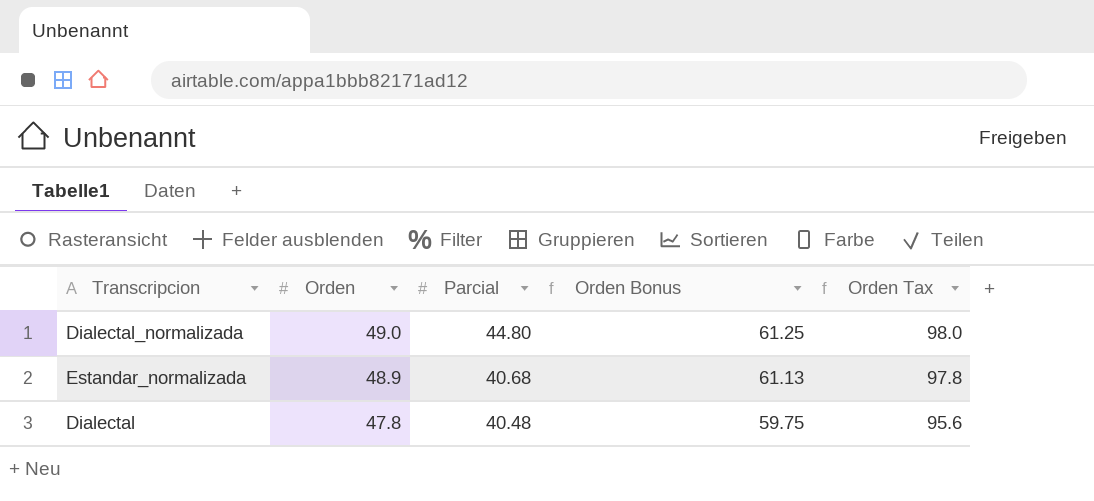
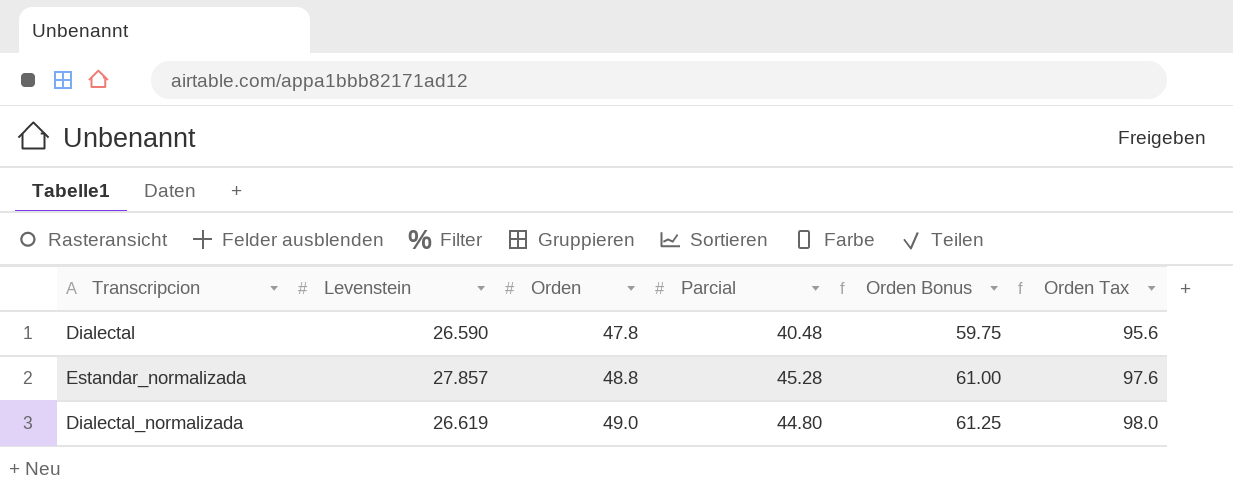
row order: Orden descending -> Orden ascending
column Levenstein | position: none -> 2
Estandar_normalizada | Orden: 48.9 -> 48.8
Estandar_normalizada | Parcial: 40.68 -> 45.28
Estandar_normalizada | Orden Bonus: 61.13 -> 61.00
Estandar_normalizada | Orden Tax: 97.8 -> 97.6

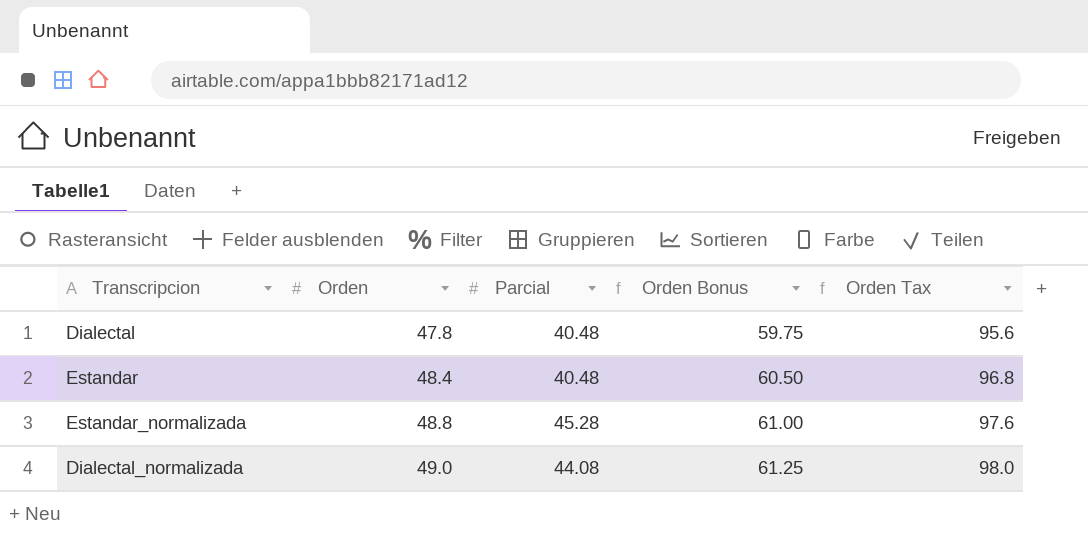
column Levenstein | position: 2 -> none
row Estandar: none -> 48.4 | 40.48 | 60.50 | 96.8
Dialectal_normalizada | Parcial: 44.80 -> 44.08

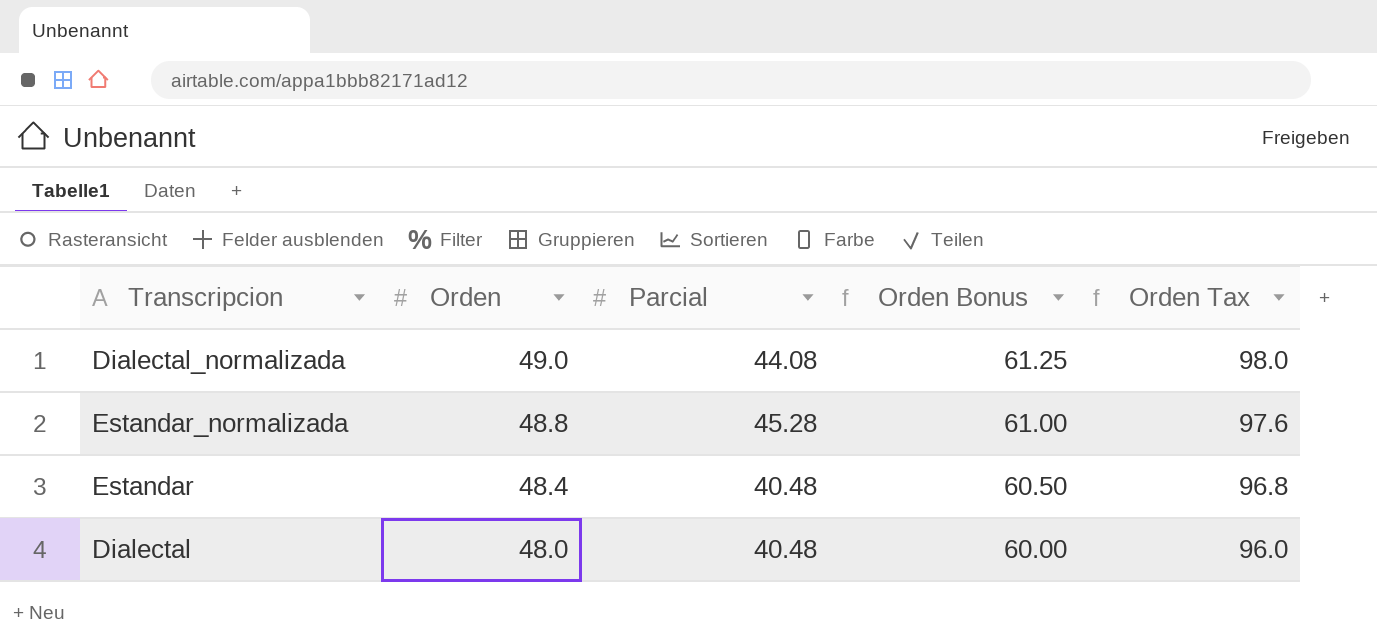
row order: Orden ascending -> Orden descending
Dialectal | Orden: 47.8 -> 48.0
Dialectal | Orden Bonus: 59.75 -> 60.00
Dialectal | Orden Tax: 95.6 -> 96.0

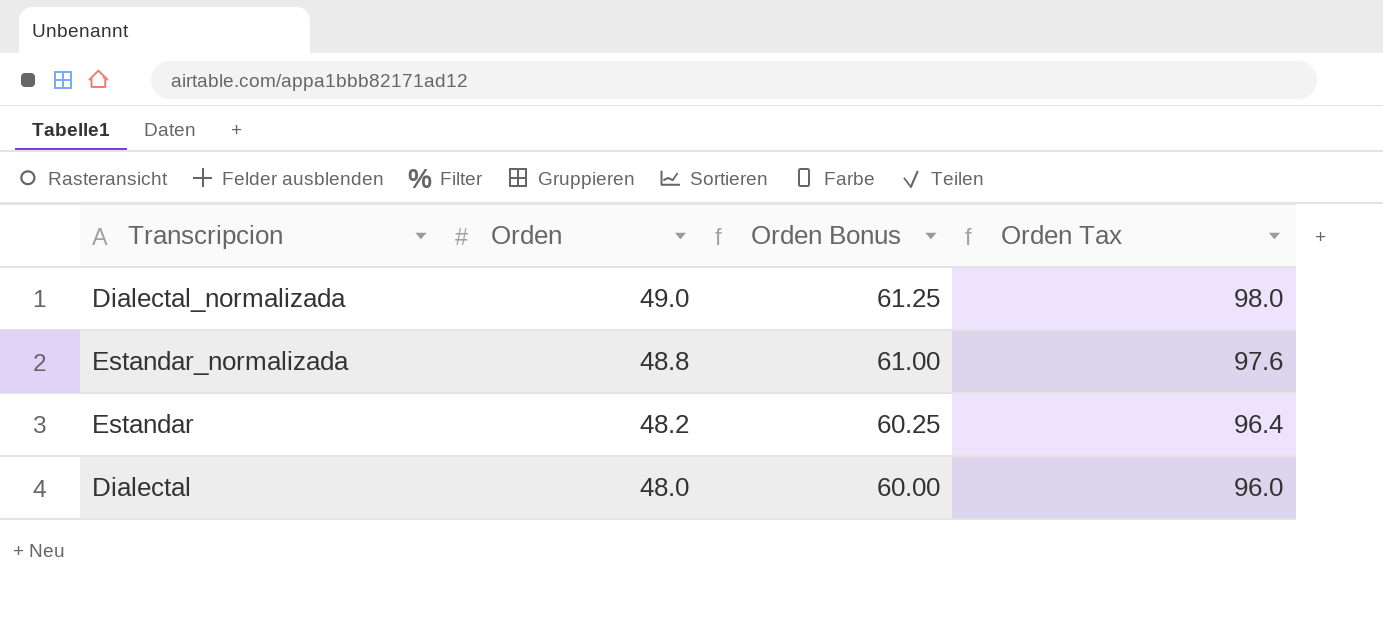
column Parcial | position: 3 -> none
Estandar | Orden: 48.4 -> 48.2
Estandar | Orden Bonus: 60.50 -> 60.25
Estandar | Orden Tax: 96.8 -> 96.4

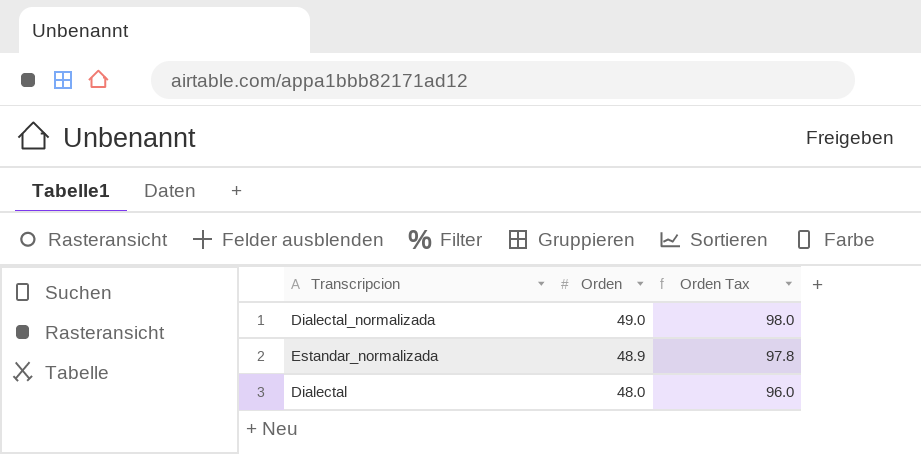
column Orden Bonus | formula: [Orden] * 1.25 -> none
row Estandar: 48.2 | 60.25 | 96.4 -> none
Estandar_normalizada | Orden: 48.8 -> 48.9
Estandar_normalizada | Orden Tax: 97.6 -> 97.8

